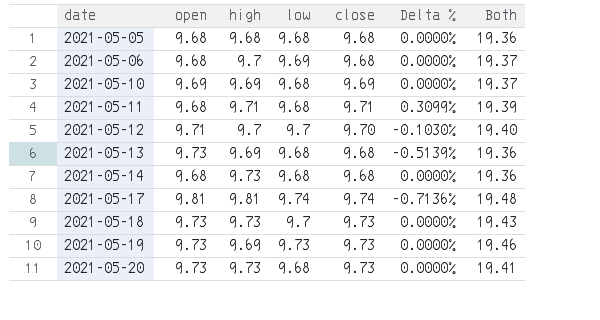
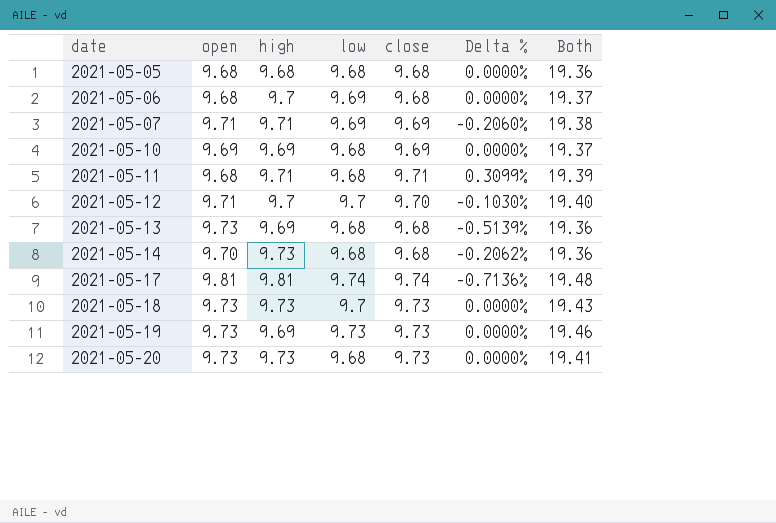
row 2021-05-07: none -> 9.71 | 9.71 | 9.69 | 9.69 | -0.2060% | 19.38
2021-05-14 | open: 9.68 -> 9.70
2021-05-14 | Delta %: 0.0000% -> -0.2062%

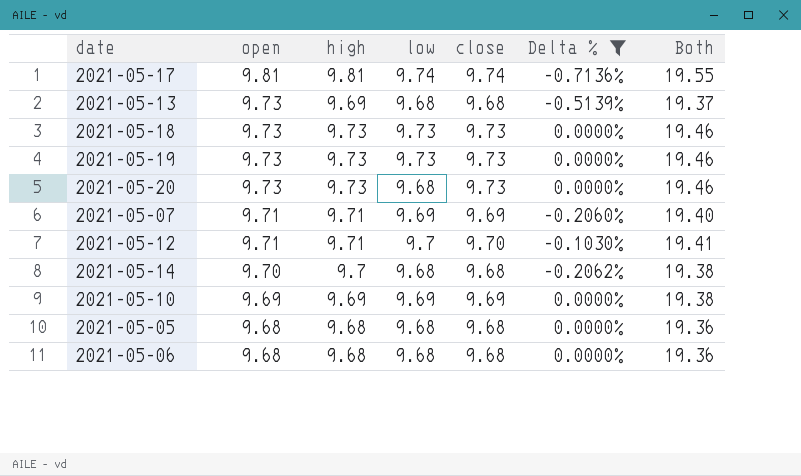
filter: none -> Delta % != 0.3099%
row order: date ascending -> open descending
column Both | formula: [low] + [close] -> [high] + [close]
2021-05-18 | low: 9.7 -> 9.73
2021-05-19 | high: 9.69 -> 9.73
2021-05-12 | high: 9.7 -> 9.71
2021-05-14 | high: 9.73 -> 9.7
2021-05-10 | low: 9.68 -> 9.69
2021-05-06 | high: 9.7 -> 9.68
2021-05-06 | low: 9.69 -> 9.68

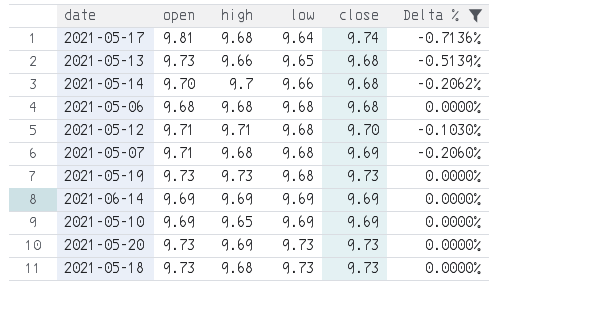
row order: open descending -> low ascending
column Both | formula: [high] + [close] -> none
row 2021-05-05: 9.68 | 9.68 | 9.68 | 9.68 | 0.0000% | 19.36 -> none
2021-05-17 | high: 9.81 -> 9.68
2021-05-17 | low: 9.74 -> 9.64
2021-05-13 | high: 9.69 -> 9.66
2021-05-13 | low: 9.68 -> 9.65
2021-05-14 | low: 9.68 -> 9.66
2021-05-12 | low: 9.7 -> 9.68
2021-05-07 | high: 9.71 -> 9.68
2021-05-07 | low: 9.69 -> 9.68
2021-05-19 | low: 9.73 -> 9.68
row 2021-06-14: none -> 9.69 | 9.69 | 9.69 | 9.69 | 0.0000%
2021-05-10 | high: 9.69 -> 9.65
2021-05-20 | high: 9.73 -> 9.69
2021-05-20 | low: 9.68 -> 9.73
2021-05-18 | high: 9.73 -> 9.68

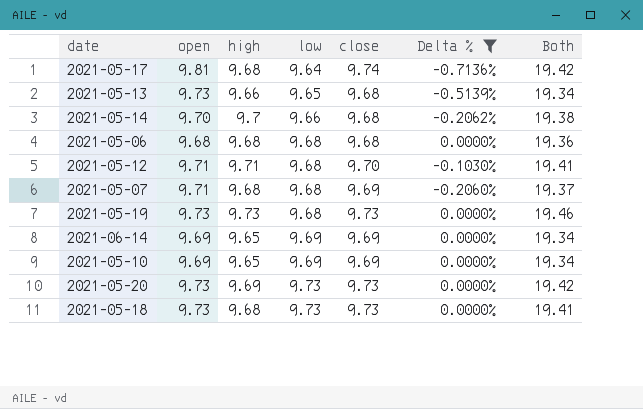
column Both | formula: none -> [high] + [close]
2021-06-14 | high: 9.69 -> 9.65

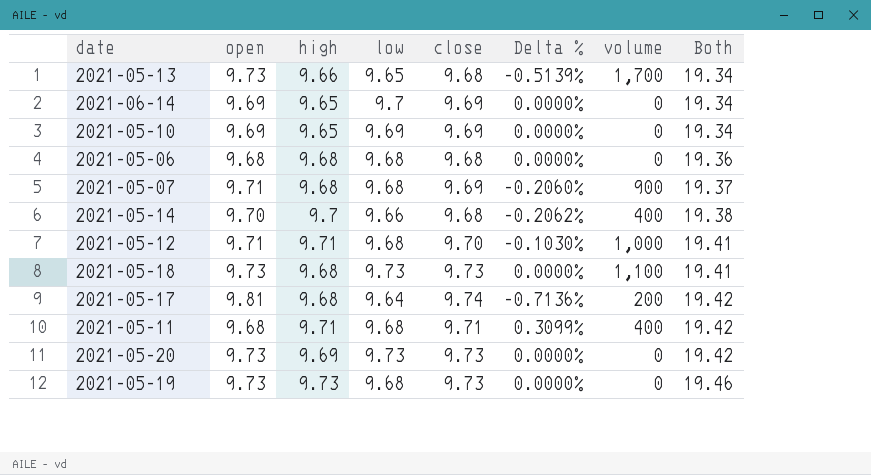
filter: Delta % != 0.3099% -> none
row order: low ascending -> Both ascending
column volume | position: none -> 7
2021-06-14 | low: 9.69 -> 9.7

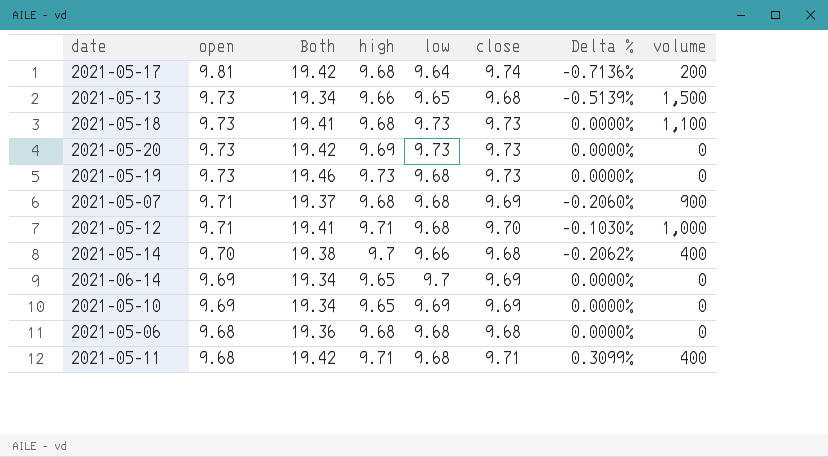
row order: Both ascending -> open descending
column Both | position: 8 -> 3
2021-05-13 | volume: 1,700 -> 1,500

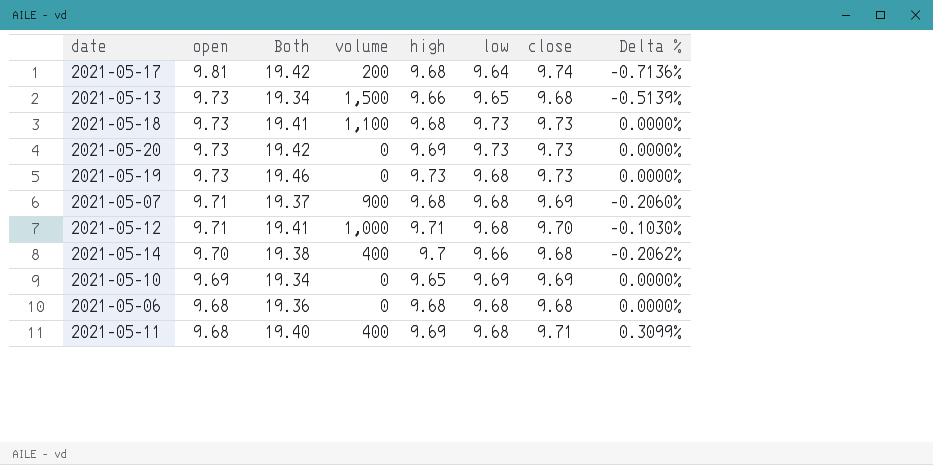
column volume | position: 8 -> 4
row 2021-06-14: 9.69 | 19.34 | 9.65 | 9.7 | 9.69 | 0.0000% | 0 -> none
2021-05-11 | Both: 19.42 -> 19.40
2021-05-11 | high: 9.71 -> 9.69

